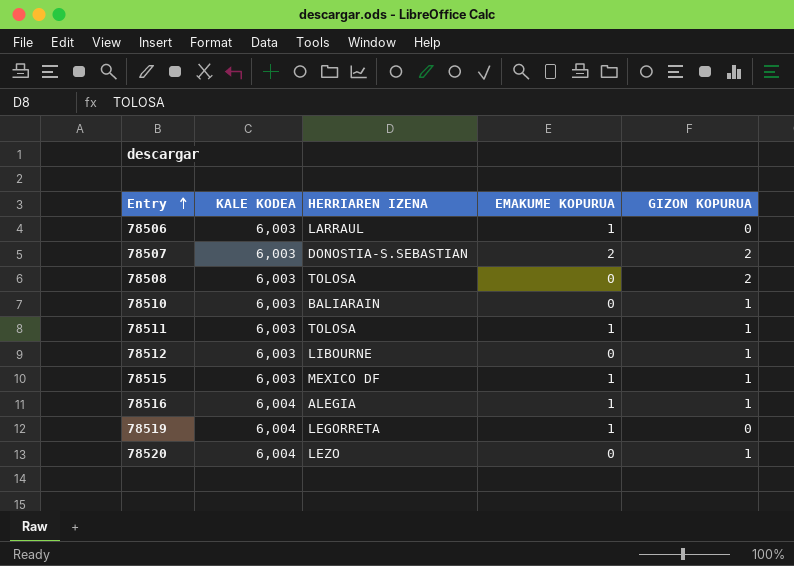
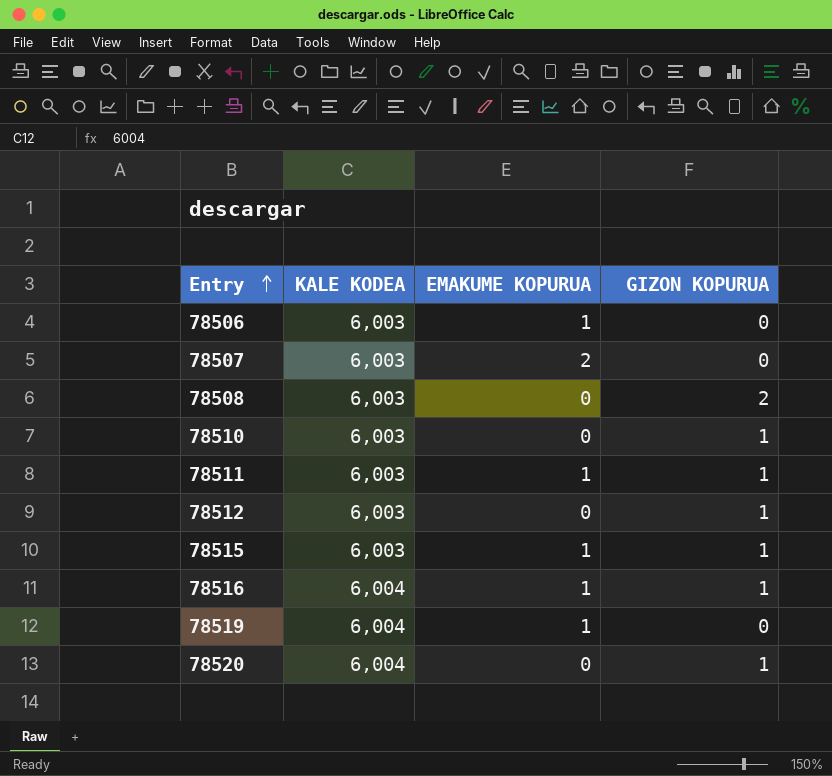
column HERRIAREN IZENA | position: 3 -> none
78507 | GIZON KOPURUA: 2 -> 0

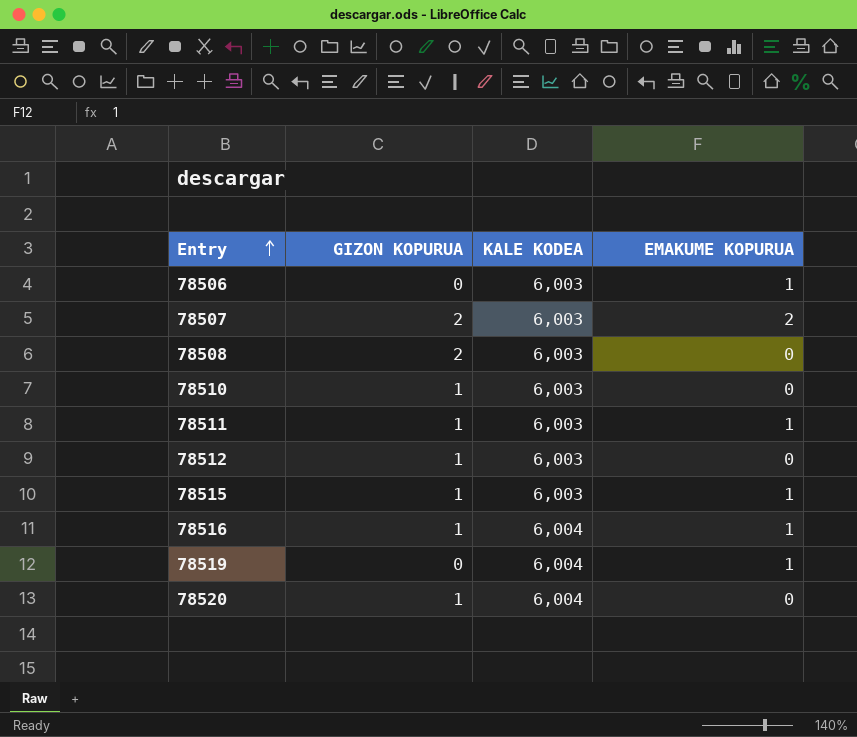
column GIZON KOPURUA | position: 4 -> 2
78507 | GIZON KOPURUA: 0 -> 2

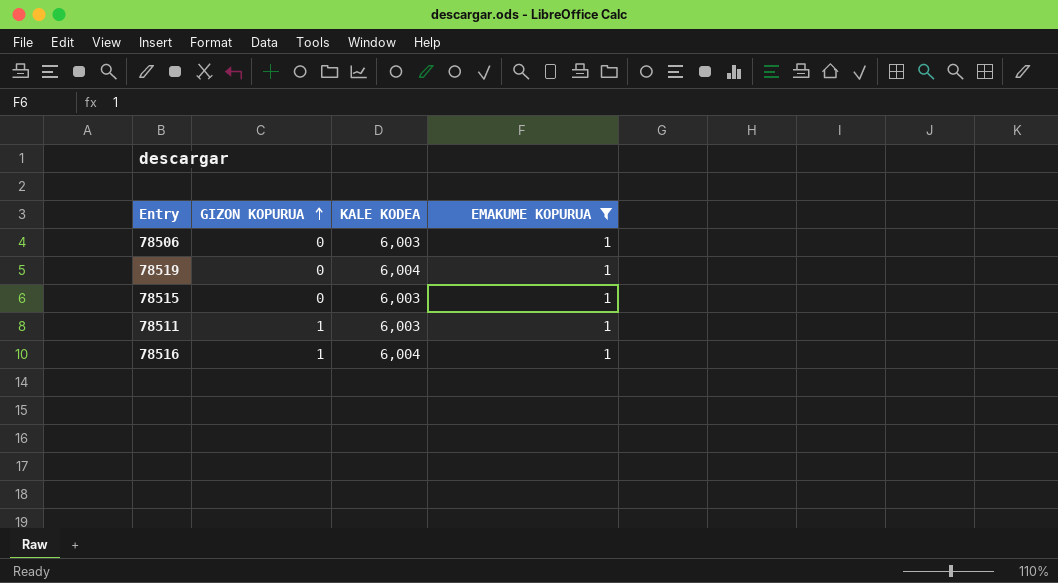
filter: none -> EMAKUME KOPURUA = 1
row order: Entry ascending -> GIZON KOPURUA ascending
78515 | GIZON KOPURUA: 1 -> 0

